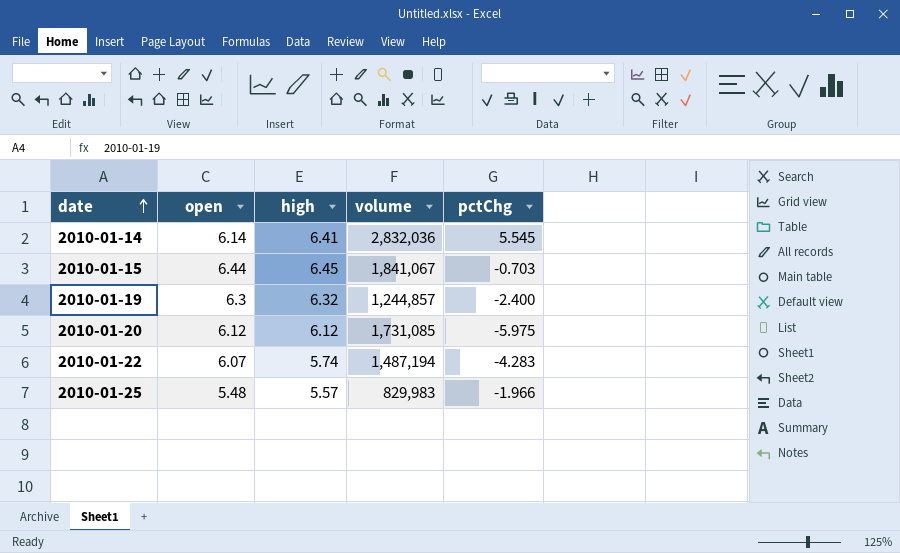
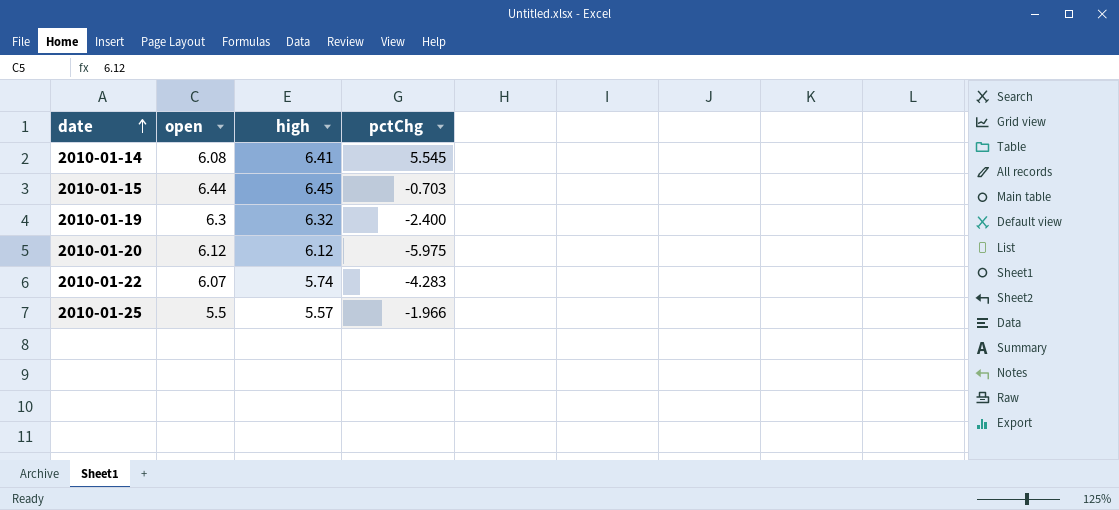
column volume | position: 4 -> none
2010-01-14 | open: 6.14 -> 6.08
2010-01-25 | open: 5.48 -> 5.5

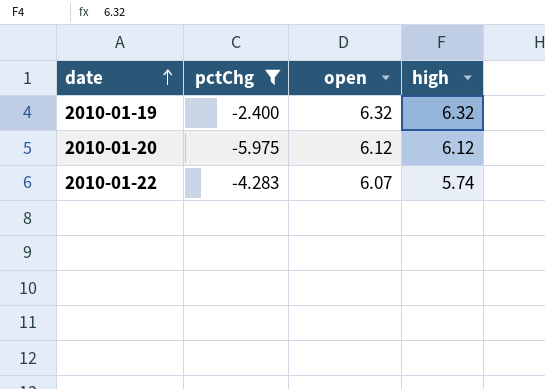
filter: none -> pctChg <= -2.400
column pctChg | position: 4 -> 2
2010-01-19 | open: 6.3 -> 6.32

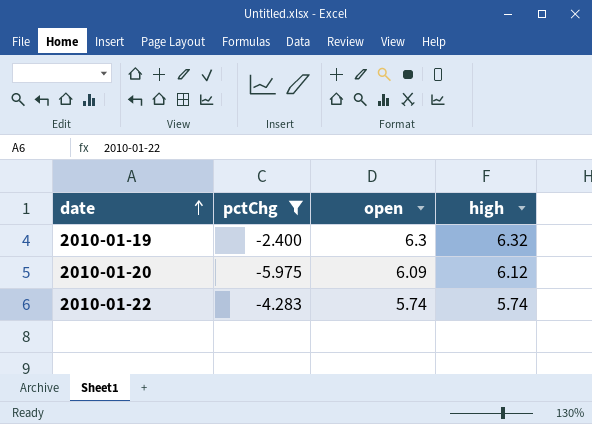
2010-01-19 | open: 6.32 -> 6.3
2010-01-20 | open: 6.12 -> 6.09
2010-01-22 | open: 6.07 -> 5.74

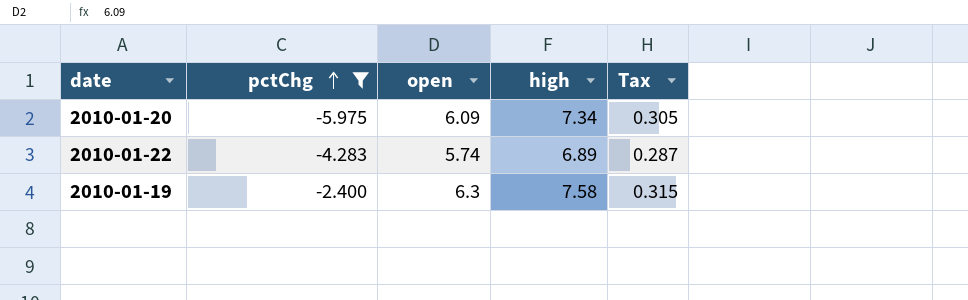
row order: date ascending -> pctChg ascending
column Tax | formula: none -> [open] * 0.05
2010-01-20 | high: 6.12 -> 7.34
2010-01-22 | high: 5.74 -> 6.89
2010-01-19 | high: 6.32 -> 7.58

